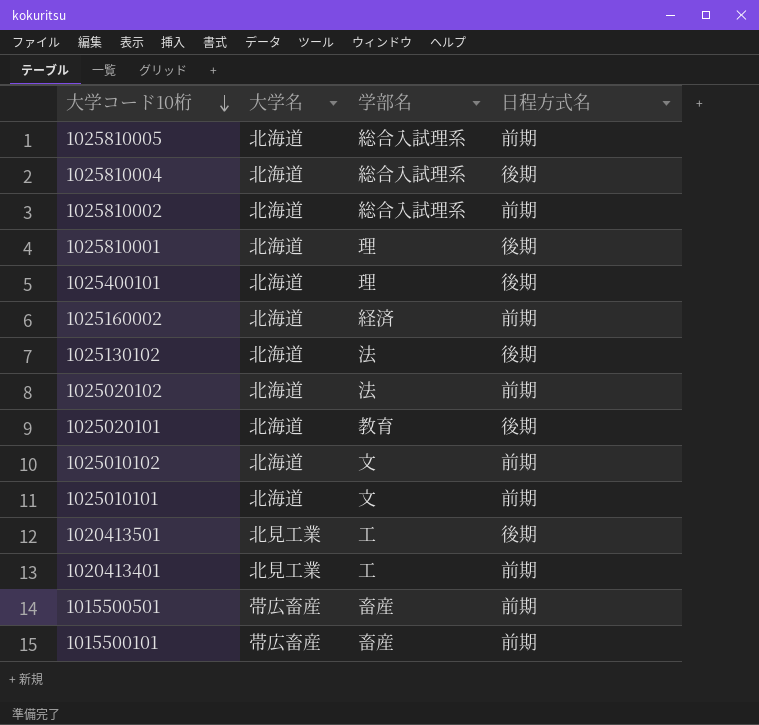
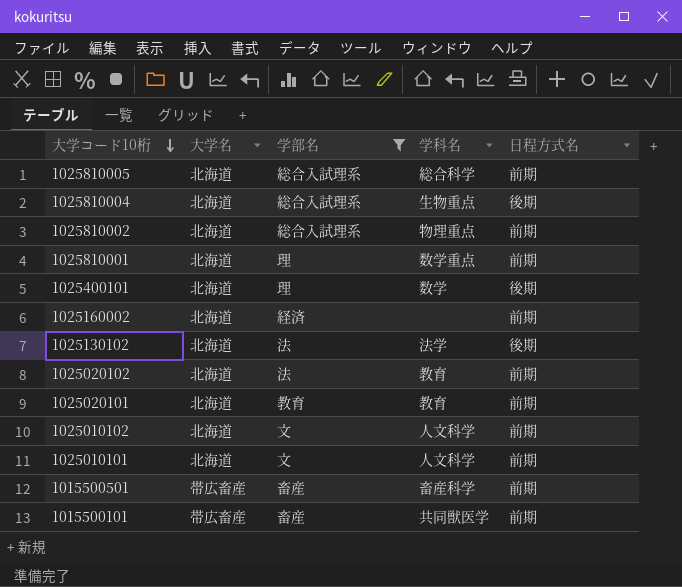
filter: none -> 学部名 != 工
column 学科名 | position: none -> 4
1025810001 | 日程方式名: 後期 -> 前期
1025020101 | 日程方式名: 後期 -> 前期

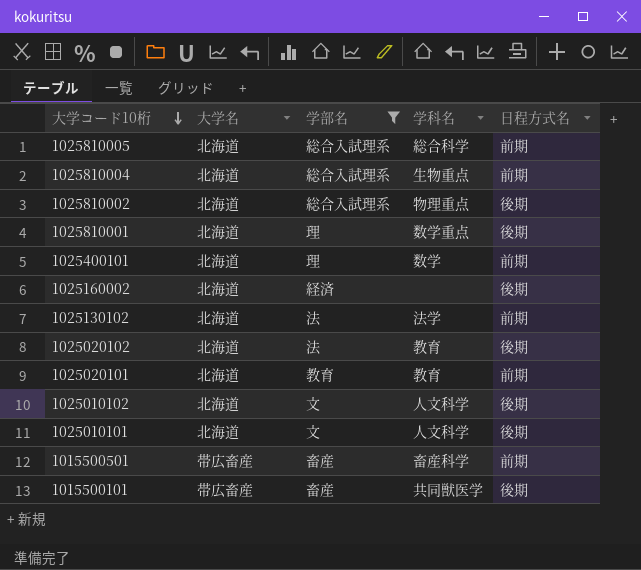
1025810004 | 日程方式名: 後期 -> 前期
1025810002 | 日程方式名: 前期 -> 後期
1025810001 | 日程方式名: 前期 -> 後期
1025400101 | 日程方式名: 後期 -> 前期
1025160002 | 日程方式名: 前期 -> 後期
1025130102 | 日程方式名: 後期 -> 前期
1025020102 | 日程方式名: 前期 -> 後期
1025010102 | 日程方式名: 前期 -> 後期
1025010101 | 日程方式名: 前期 -> 後期
1015500101 | 日程方式名: 前期 -> 後期

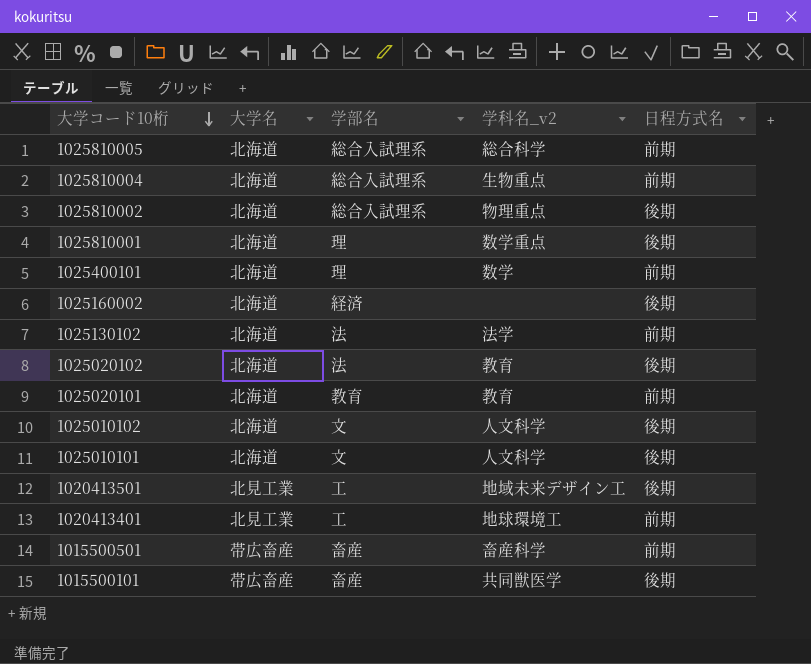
filter: 学部名 != 工 -> none
column name: 学科名 -> 学科名_v2

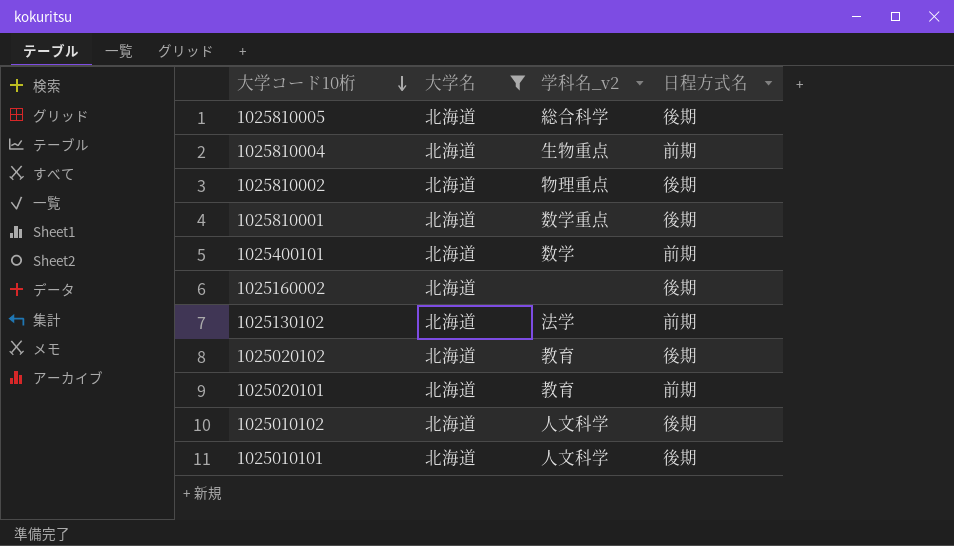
filter: none -> 大学名 = 北海道
column 学部名 | position: 3 -> none
1025810005 | 日程方式名: 前期 -> 後期

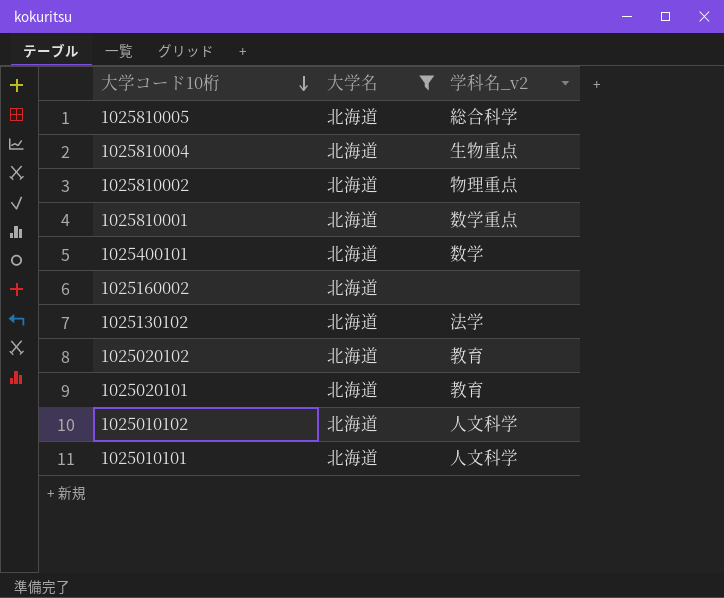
column 日程方式名 | position: 4 -> none

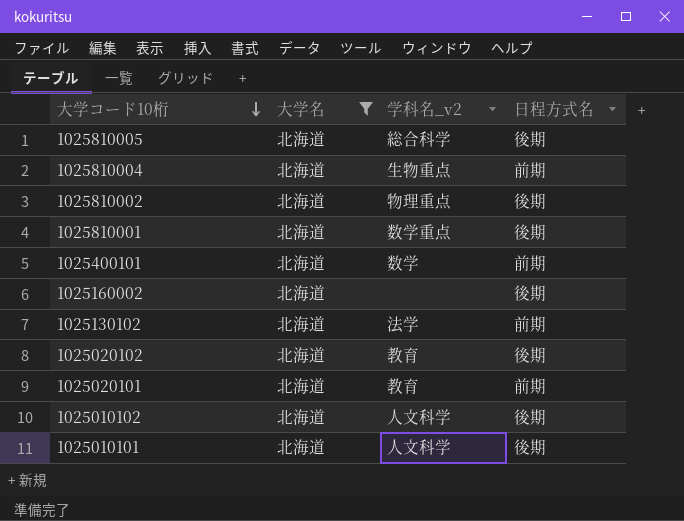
column 日程方式名 | position: none -> 4

